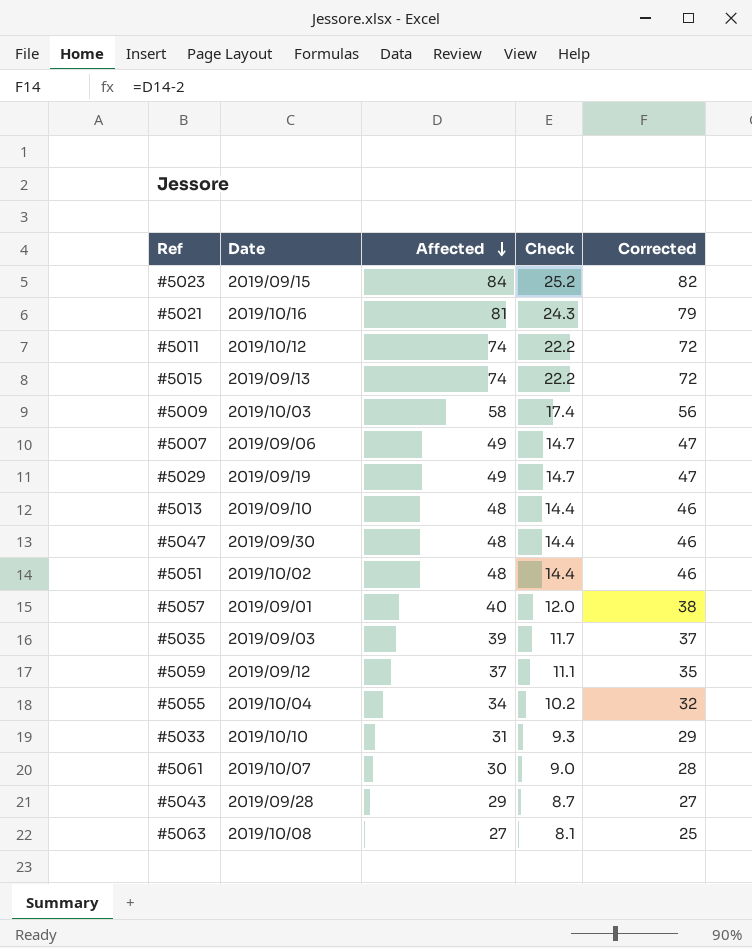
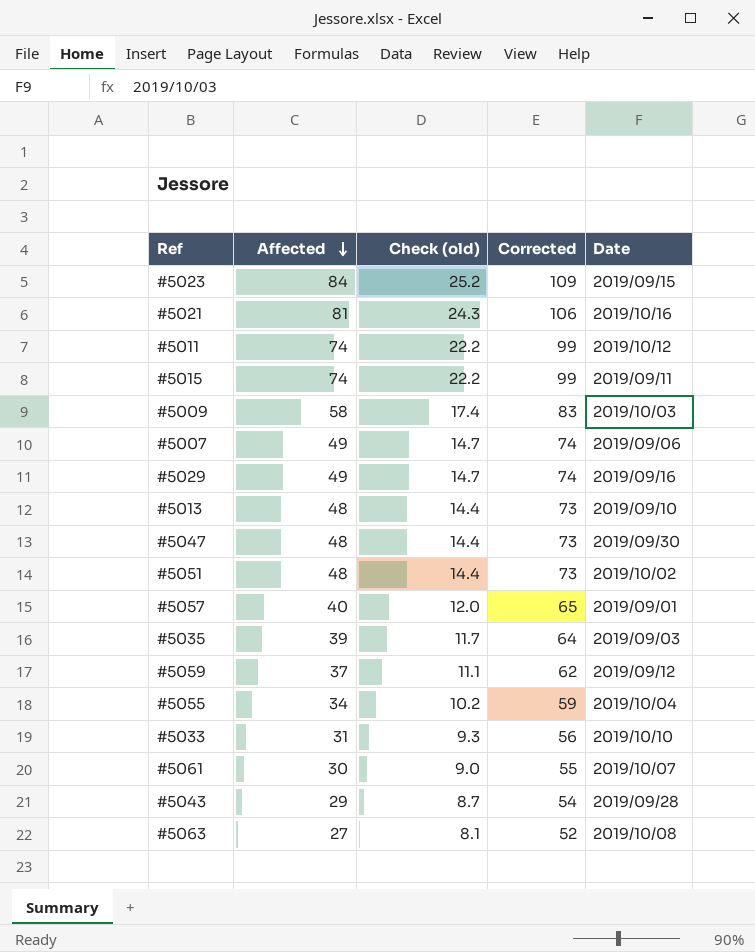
column name: Check -> Check (old)
column Corrected | formula: [Affected] - 2 -> [Affected] + 25
column Date | position: 2 -> 5
#5015 | Date: 2019/09/13 -> 2019/09/11
#5029 | Date: 2019/09/19 -> 2019/09/16

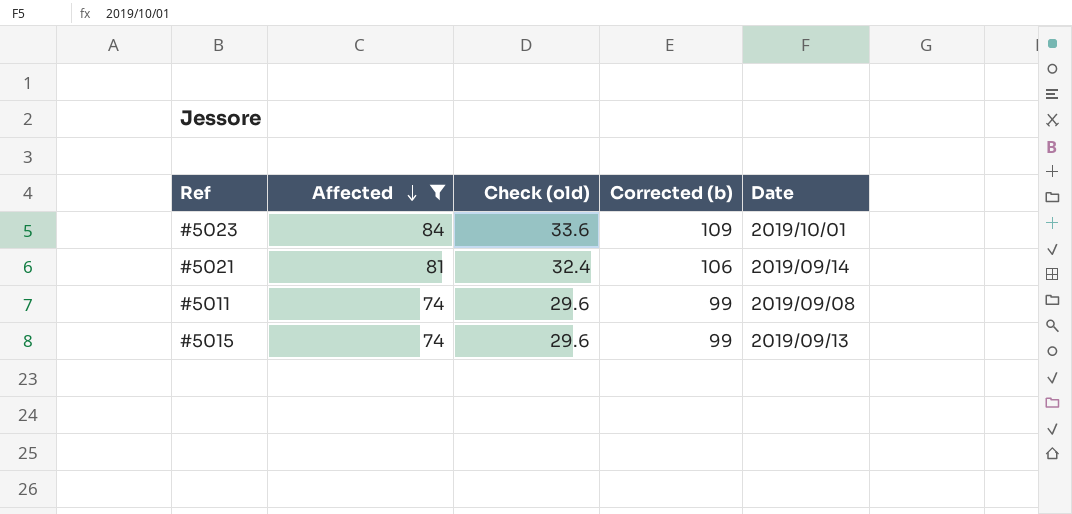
filter: none -> Affected >= 74
column Check (old) | formula: [Affected] * 0.3 -> [Affected] * 0.4
column name: Corrected -> Corrected (b)
#5023 | Date: 2019/09/15 -> 2019/10/01
#5021 | Date: 2019/10/16 -> 2019/09/14
#5011 | Date: 2019/10/12 -> 2019/09/08
#5015 | Date: 2019/09/11 -> 2019/09/13

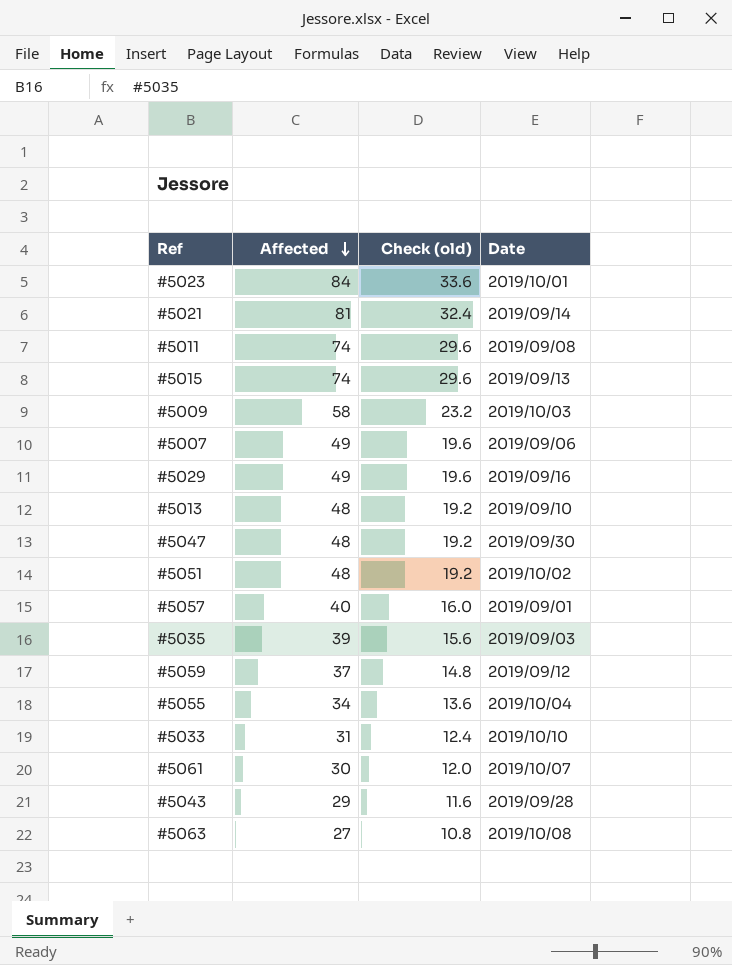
filter: Affected >= 74 -> none
column Corrected (b) | formula: [Affected] + 25 -> none

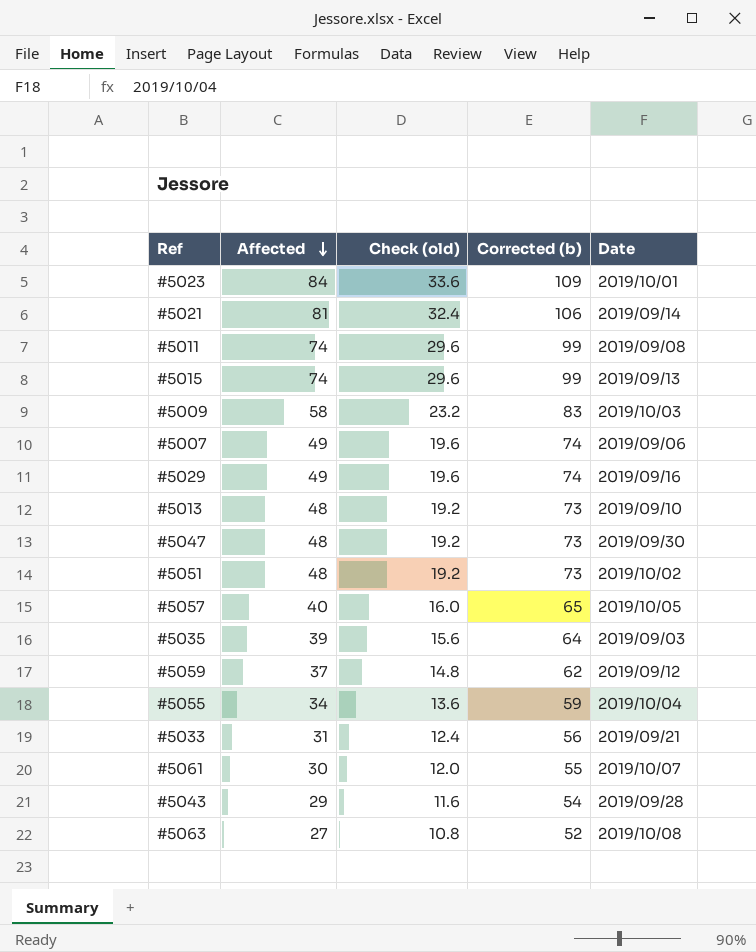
column Corrected (b) | formula: none -> [Affected] + 25
#5057 | Date: 2019/09/01 -> 2019/10/05
#5033 | Date: 2019/10/10 -> 2019/09/21

